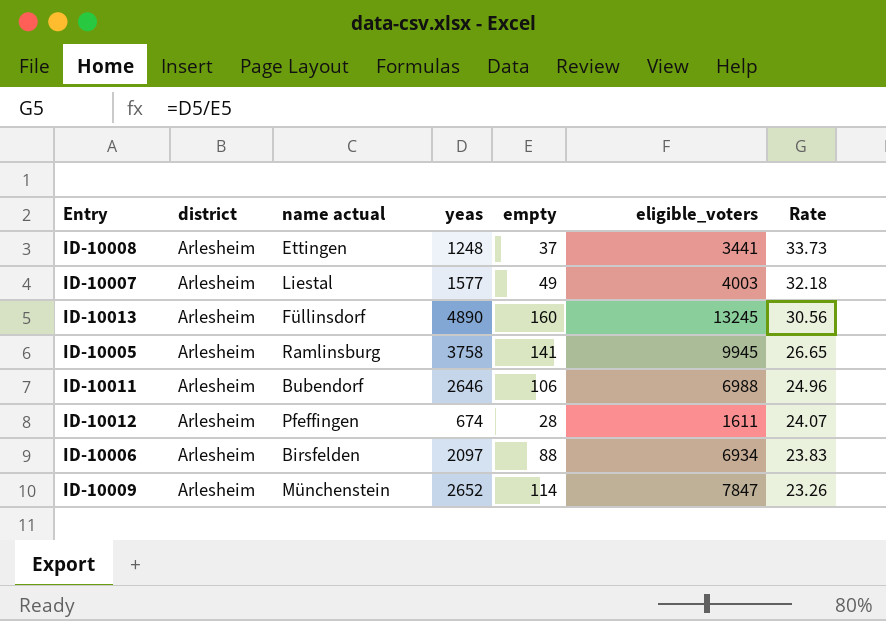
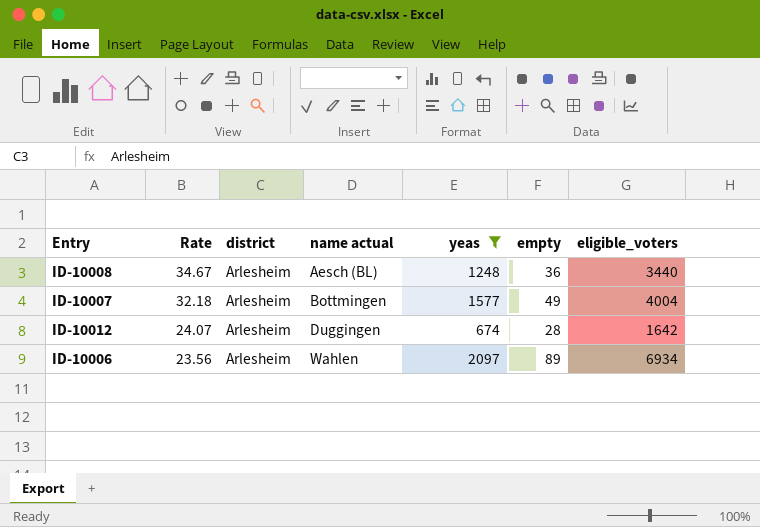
filter: none -> yeas <= 2097
column Rate | position: 7 -> 2
ID-10008 | Rate: 33.73 -> 34.67
ID-10008 | name actual: Ettingen -> Aesch (BL)
ID-10008 | empty: 37 -> 36
ID-10008 | eligible_voters: 3441 -> 3440
ID-10007 | name actual: Liestal -> Bottmingen
ID-10007 | eligible_voters: 4003 -> 4004
ID-10012 | name actual: Pfeffingen -> Duggingen
ID-10012 | eligible_voters: 1611 -> 1642
ID-10006 | Rate: 23.83 -> 23.56
ID-10006 | name actual: Birsfelden -> Wahlen
ID-10006 | empty: 88 -> 89

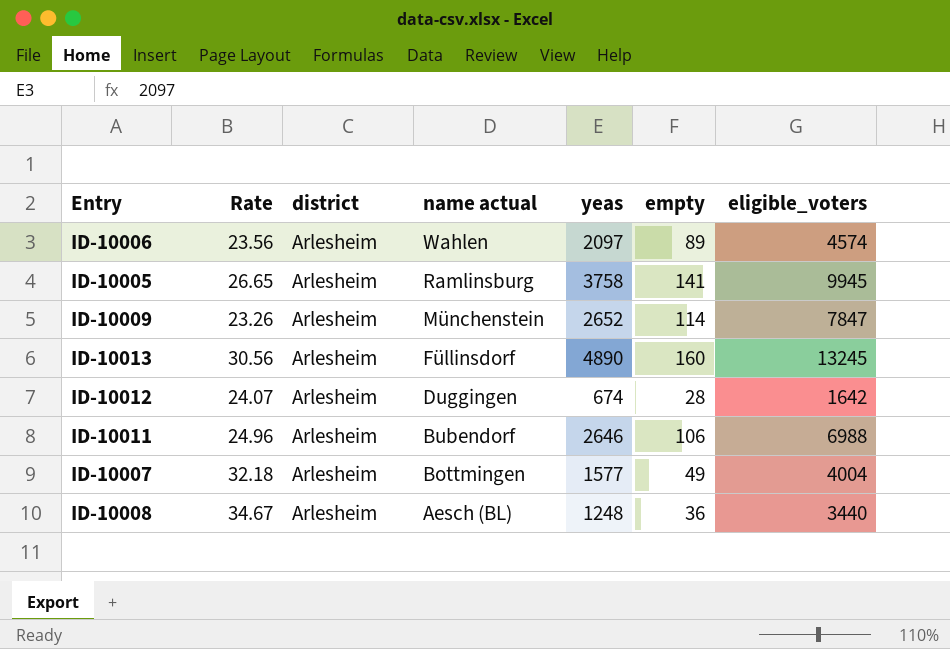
filter: yeas <= 2097 -> none
row order: Rate descending -> name actual descending
ID-10006 | eligible_voters: 6934 -> 4574

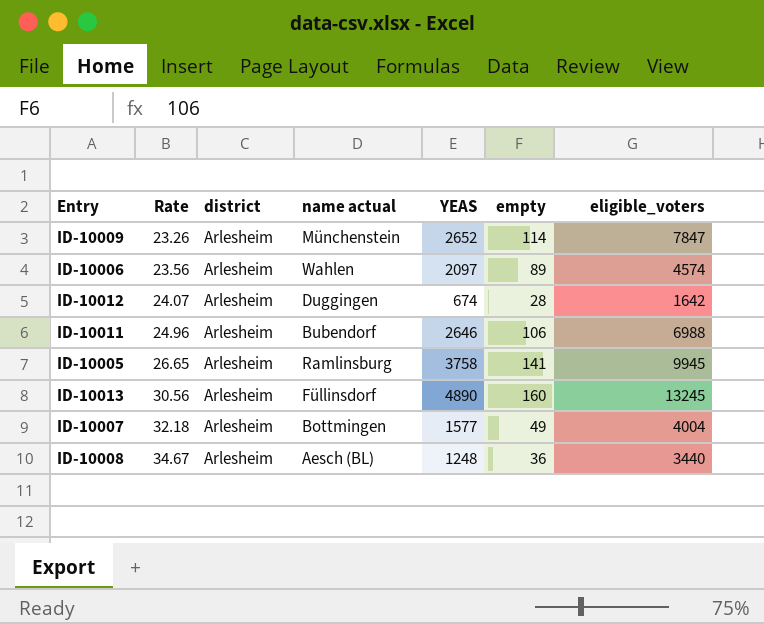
row order: name actual descending -> Rate ascending
column name: yeas -> YEAS

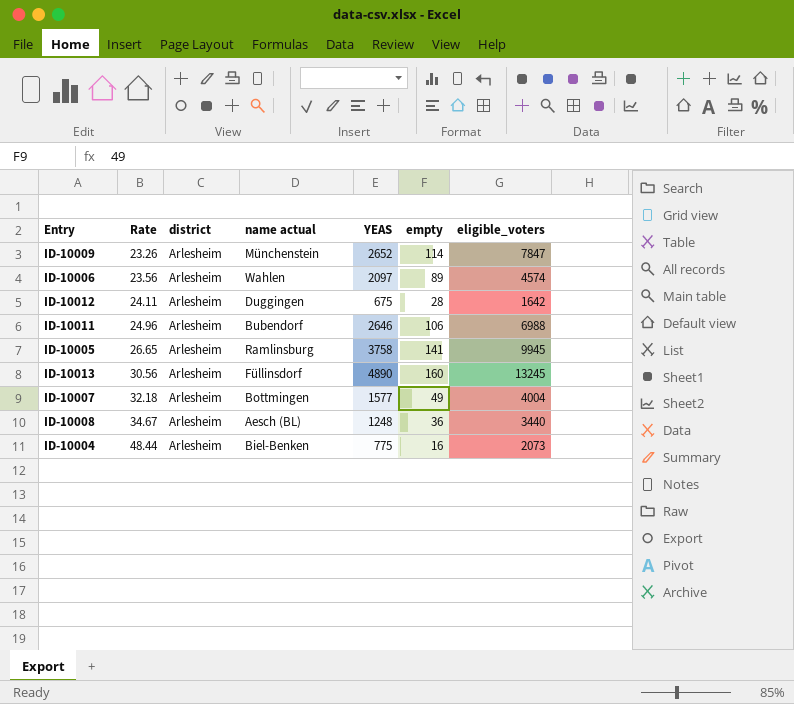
ID-10012 | Rate: 24.07 -> 24.11
ID-10012 | YEAS: 674 -> 675
row ID-10004: none -> 48.44 | Arlesheim | Biel-Benken | 775 | 16 | 2073

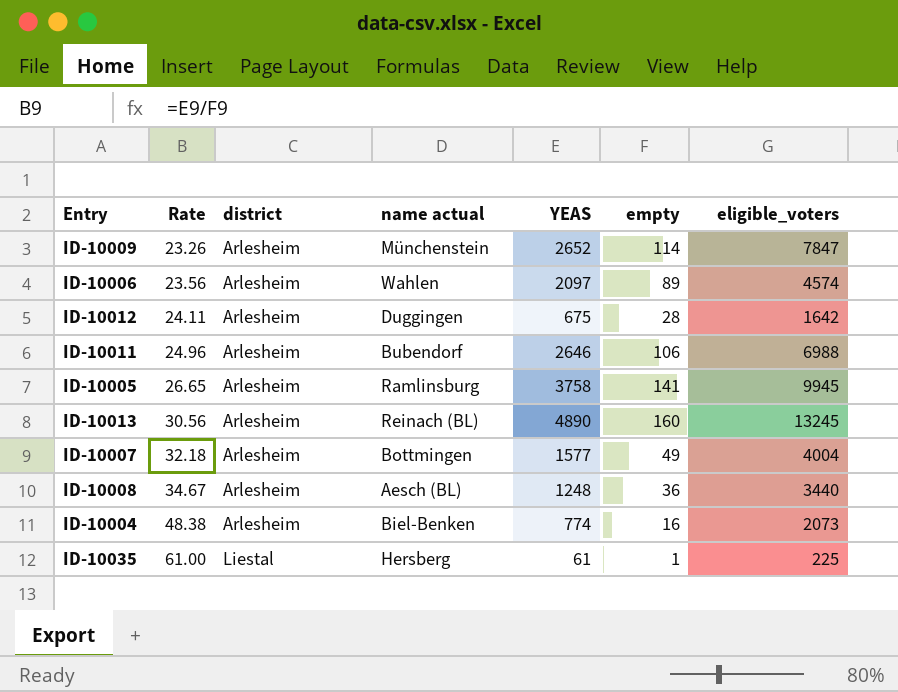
ID-10013 | name actual: Füllinsdorf -> Reinach (BL)
ID-10004 | Rate: 48.44 -> 48.38
ID-10004 | YEAS: 775 -> 774
row ID-10035: none -> 61.00 | Liestal | Hersberg | 61 | 1 | 225

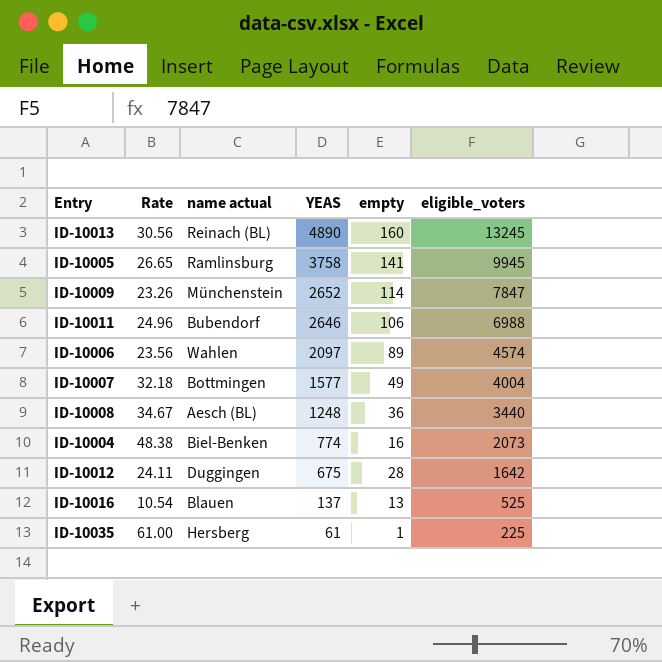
row order: Rate ascending -> YEAS descending
column district | position: 3 -> none
row ID-10016: none -> 10.54 | Blauen | 137 | 13 | 525

